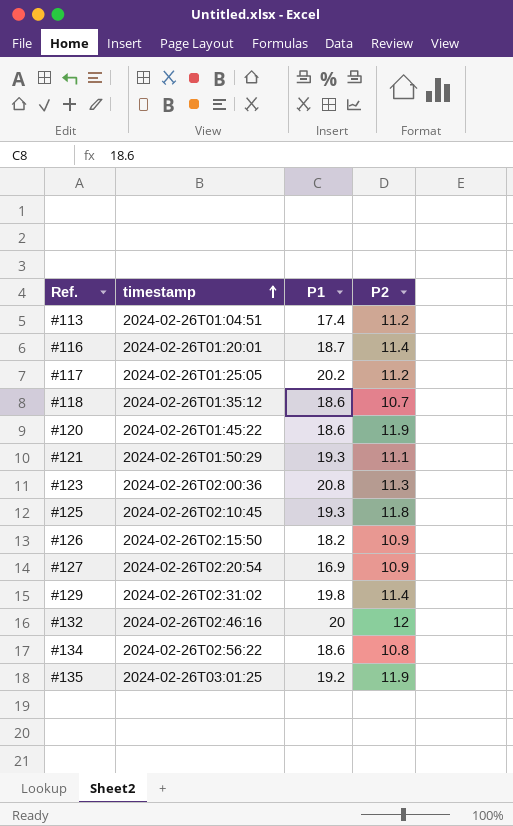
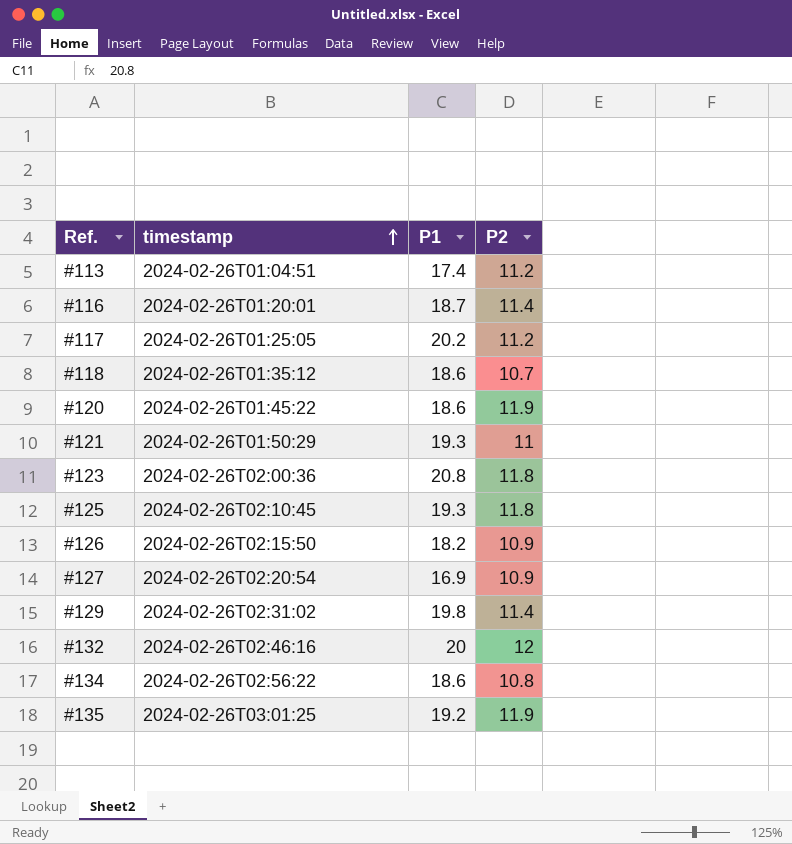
#121 | P2: 11.1 -> 11
#123 | P2: 11.3 -> 11.8

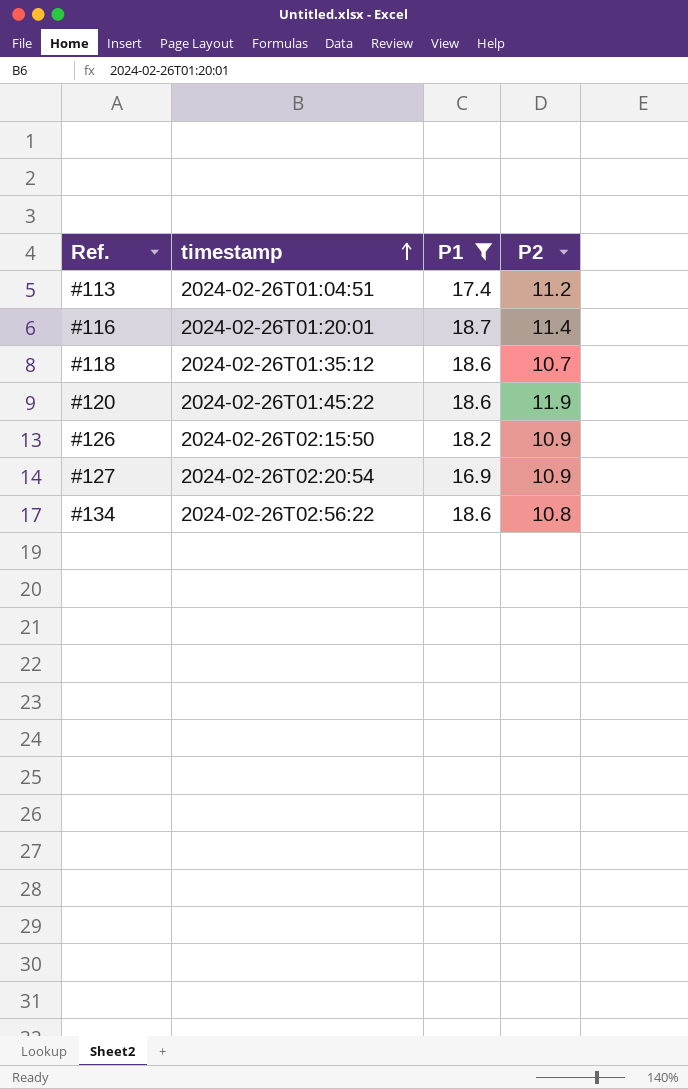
filter: none -> P1 <= 18.7

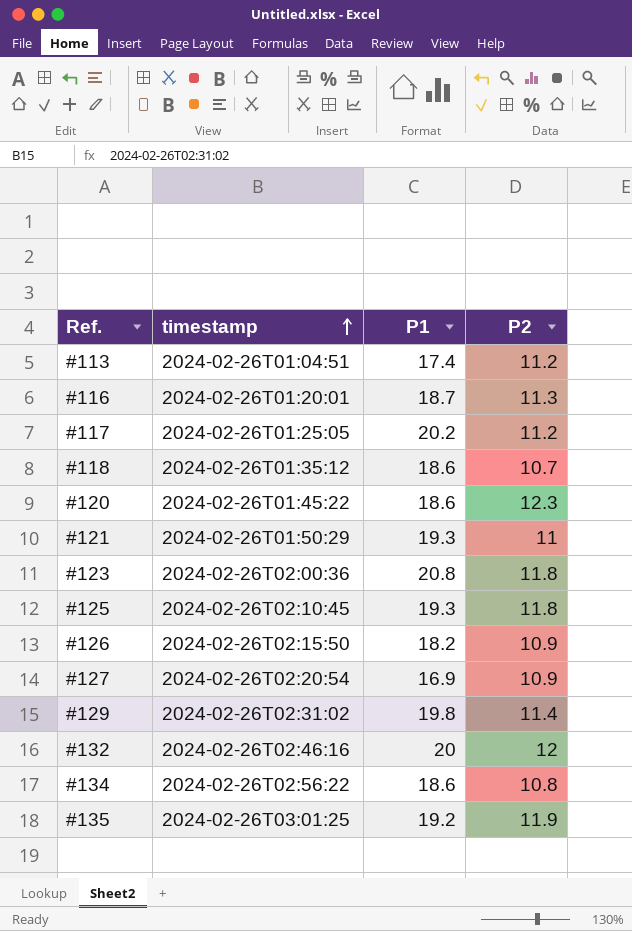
filter: P1 <= 18.7 -> none
#116 | P2: 11.4 -> 11.3
#120 | P2: 11.9 -> 12.3

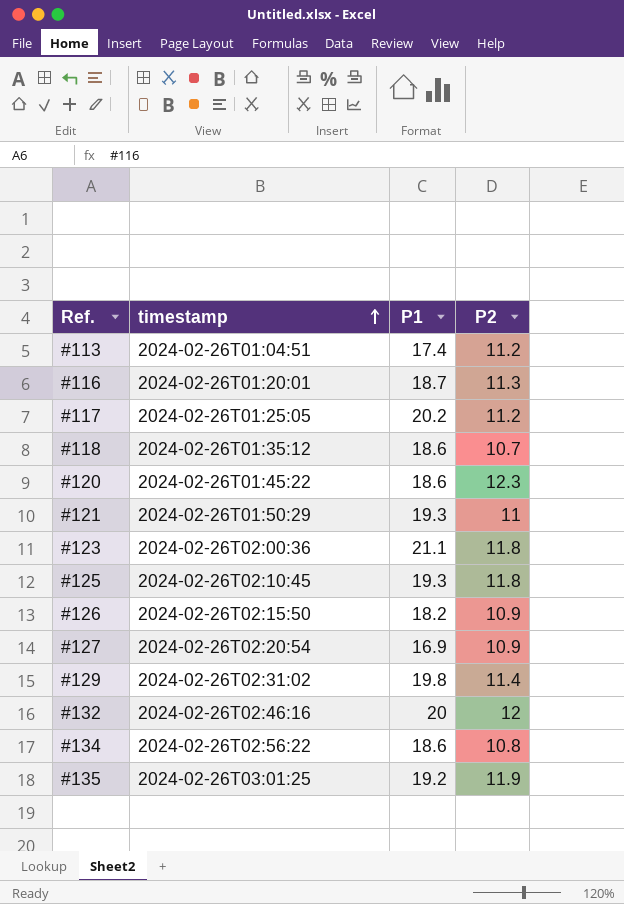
#123 | P1: 20.8 -> 21.1

